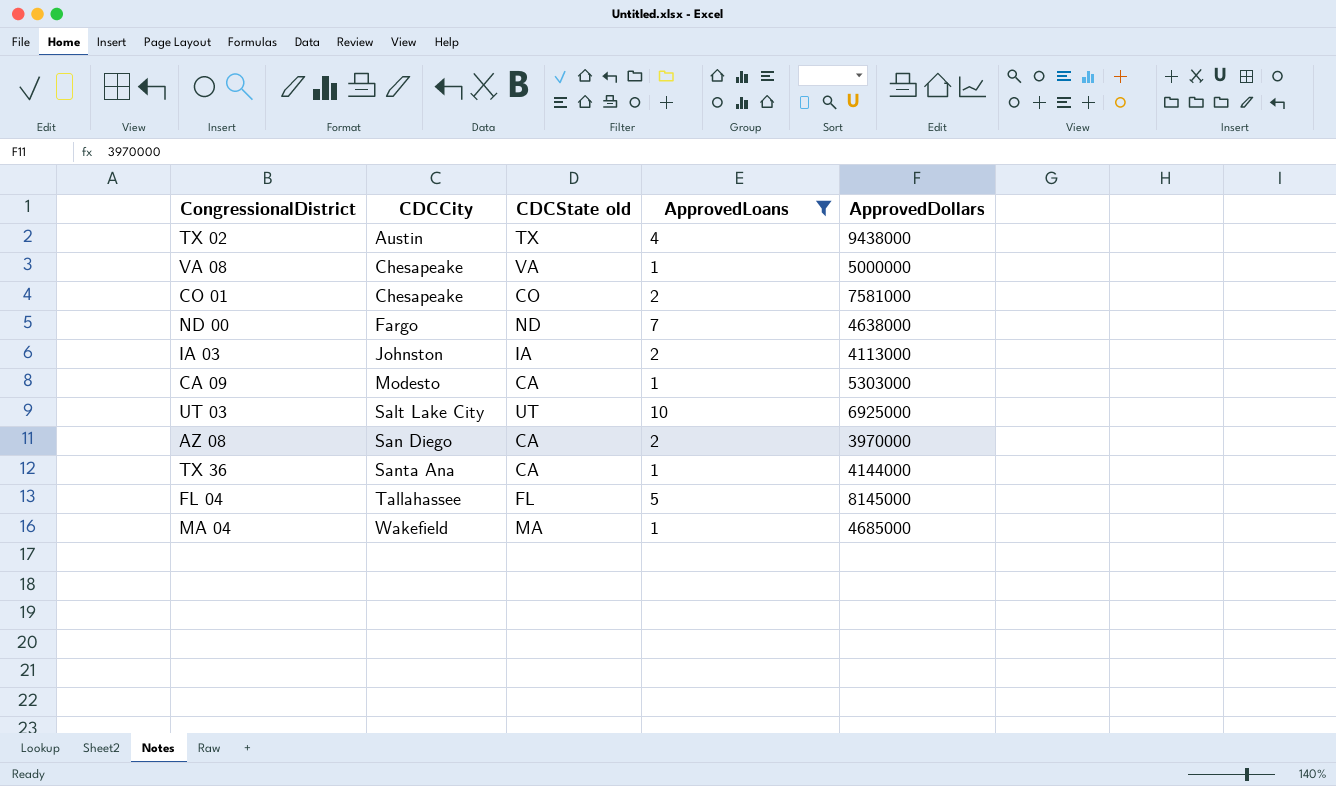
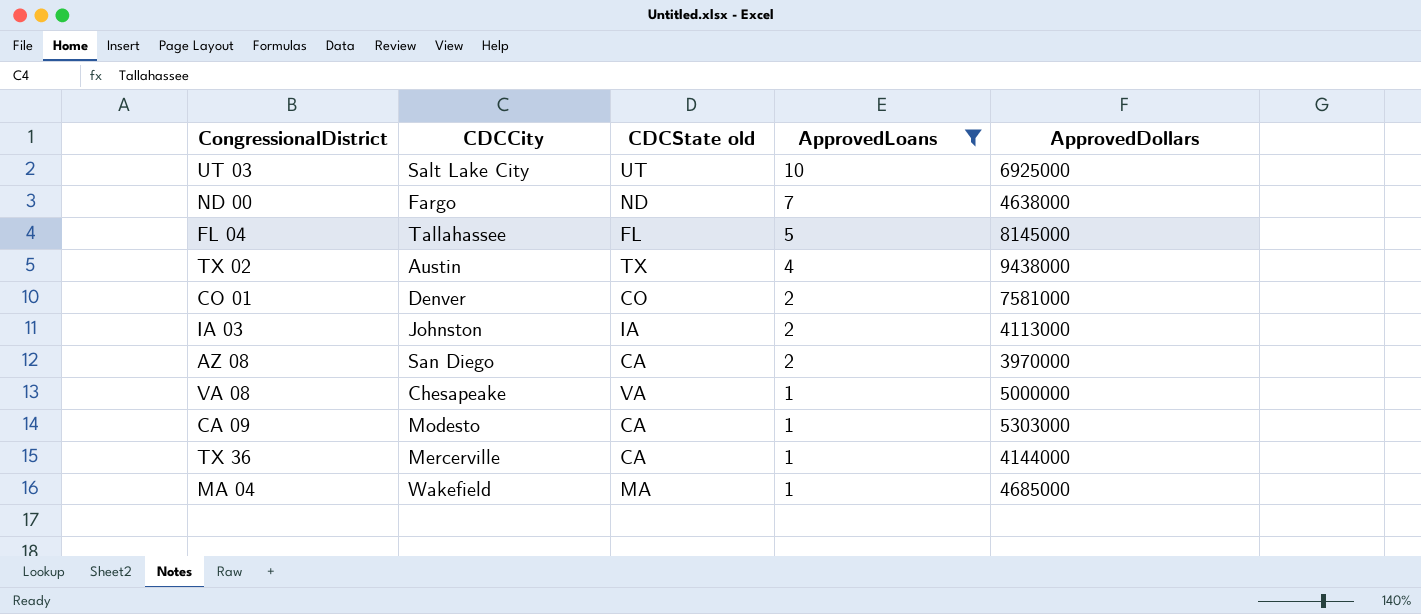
row order: CDCCity ascending -> ApprovedLoans descending
CO 01 | CDCCity: Chesapeake -> Denver
TX 36 | CDCCity: Santa Ana -> Mercerville

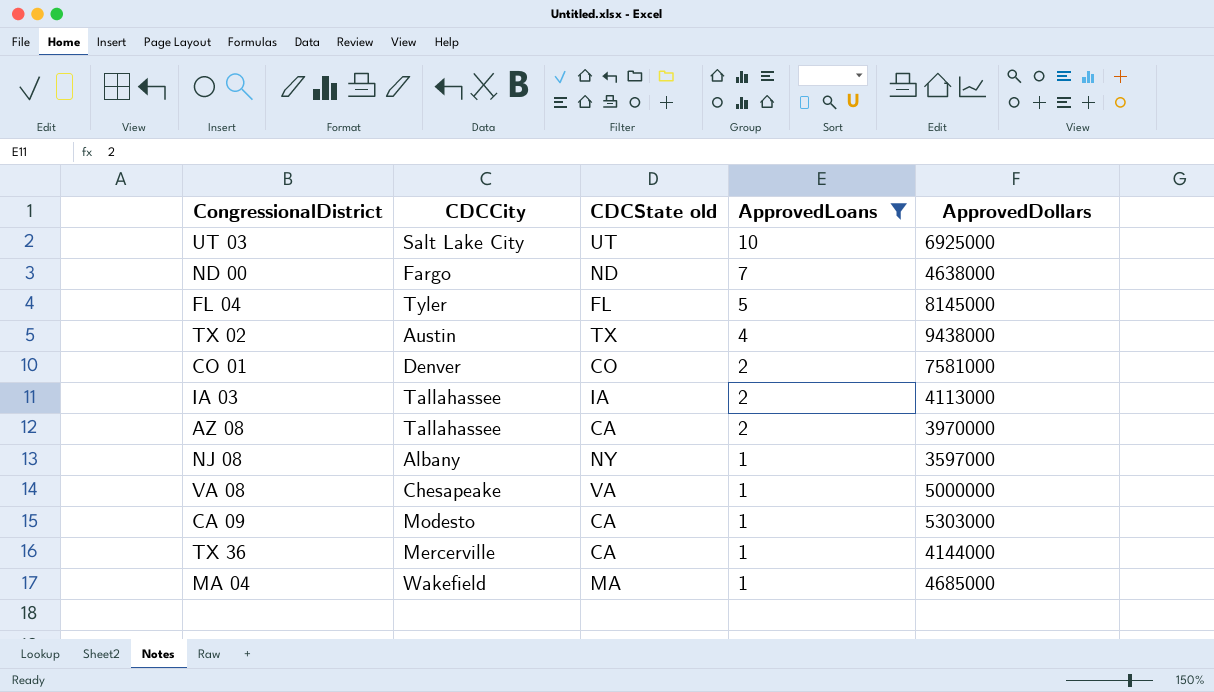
FL 04 | CDCCity: Tallahassee -> Tyler
IA 03 | CDCCity: Johnston -> Tallahassee
AZ 08 | CDCCity: San Diego -> Tallahassee
row NJ 08: none -> Albany | NY | 1 | 3597000

